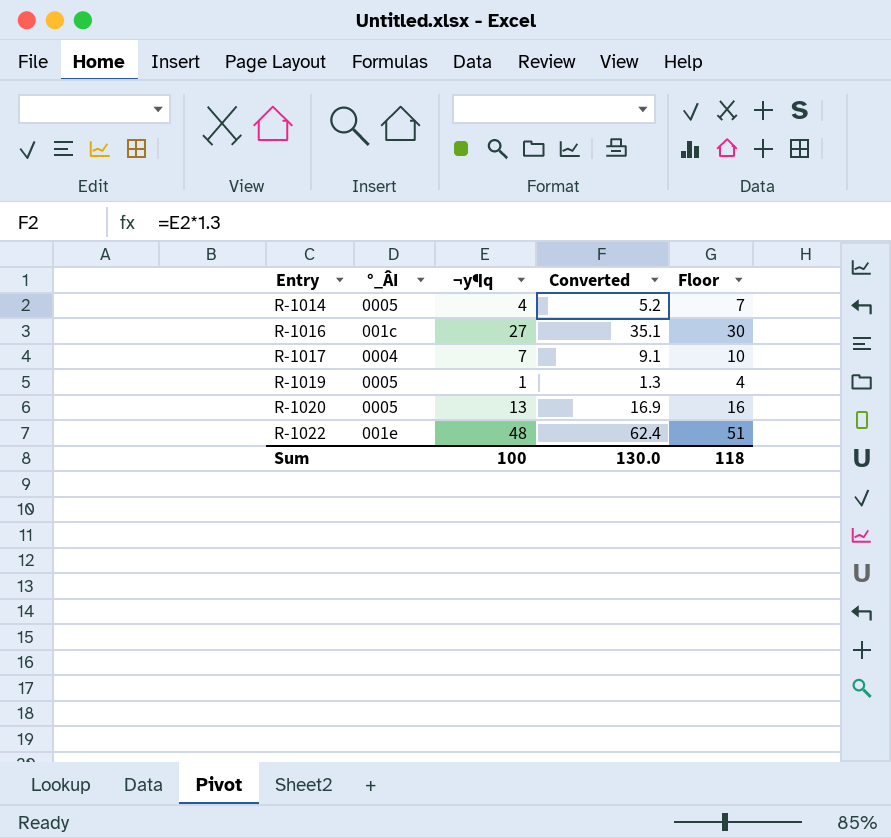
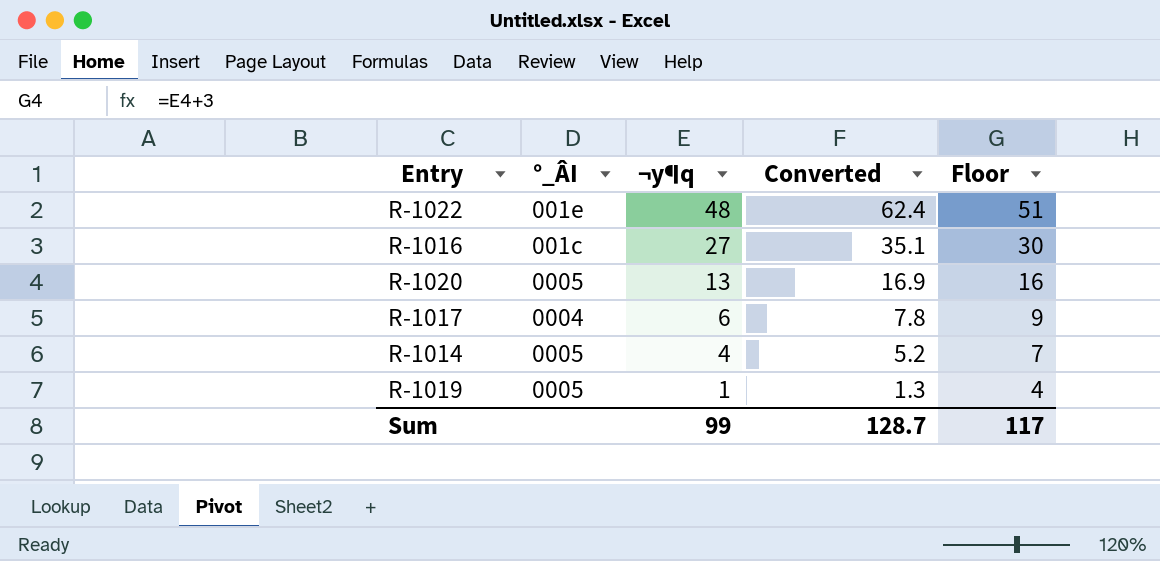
row order: Entry ascending -> ¬y¶q descending
R-1017 | ¬y¶q: 7 -> 6
R-1017 | Converted: 9.1 -> 7.8
R-1017 | Floor: 10 -> 9
Sum | ¬y¶q: 100 -> 99
Sum | Converted: 130.0 -> 128.7
Sum | Floor: 118 -> 117

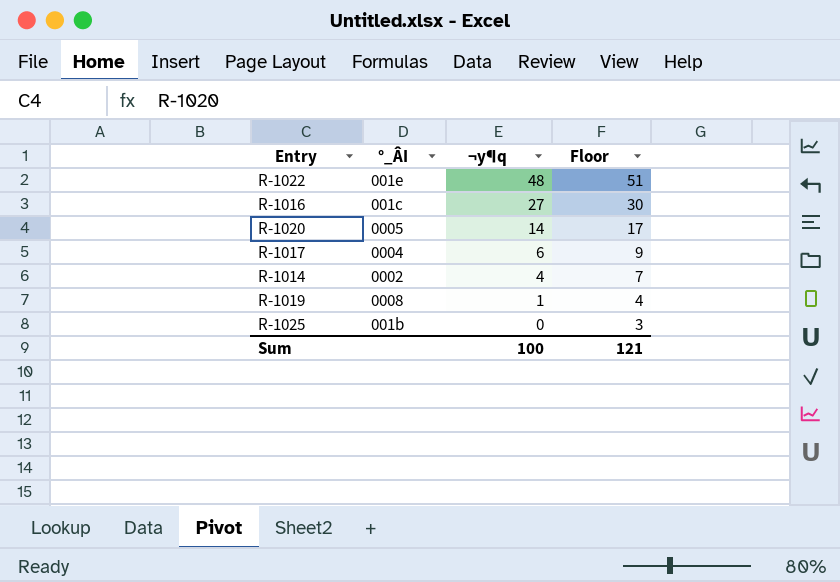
column Converted | formula: [¬y¶q] * 1.3 -> none
R-1020 | ¬y¶q: 13 -> 14
R-1020 | Floor: 16 -> 17
R-1014 | °_ÂI: 0005 -> 0002
R-1019 | °_ÂI: 0005 -> 0008
row R-1025: none -> 001b | 0 | 3
Sum | ¬y¶q: 99 -> 100
Sum | Floor: 117 -> 121

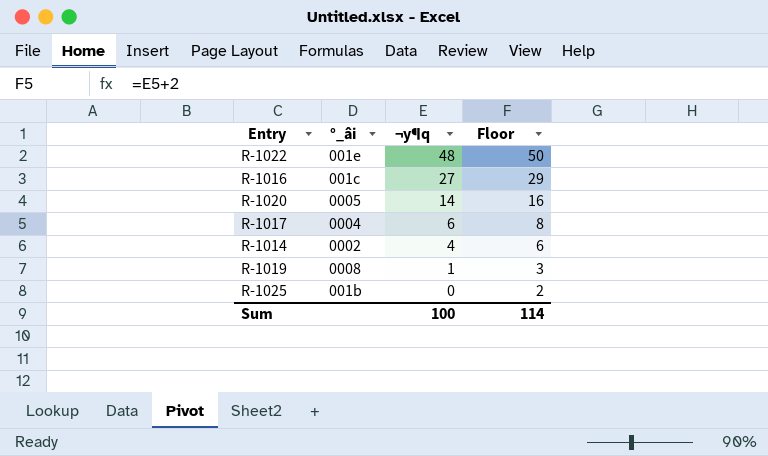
column name: °_ÂI -> °_âi
column Floor | formula: [¬y¶q] + 3 -> [¬y¶q] + 2
Sum | Floor: 121 -> 114

